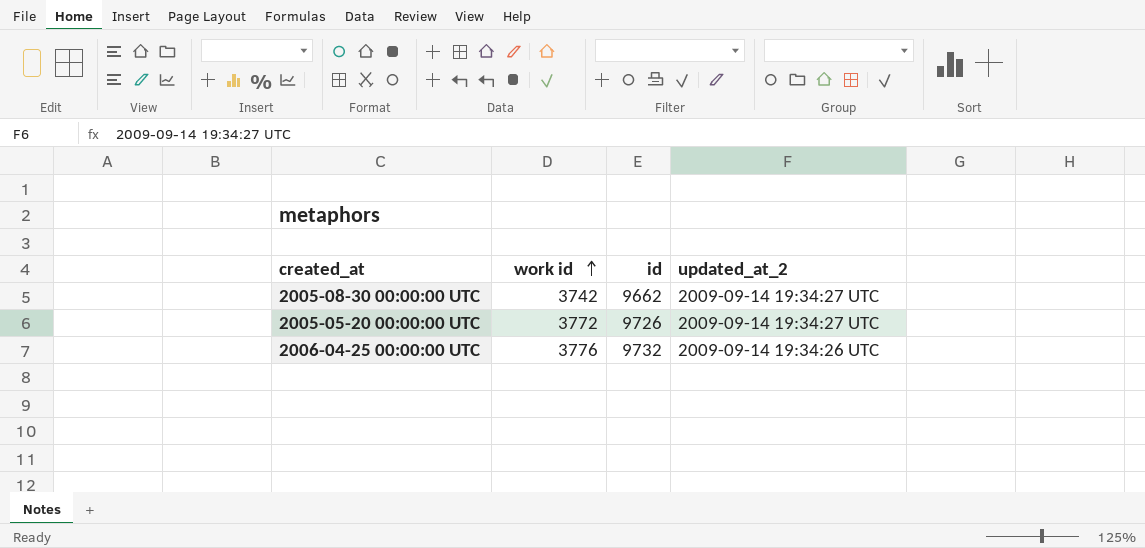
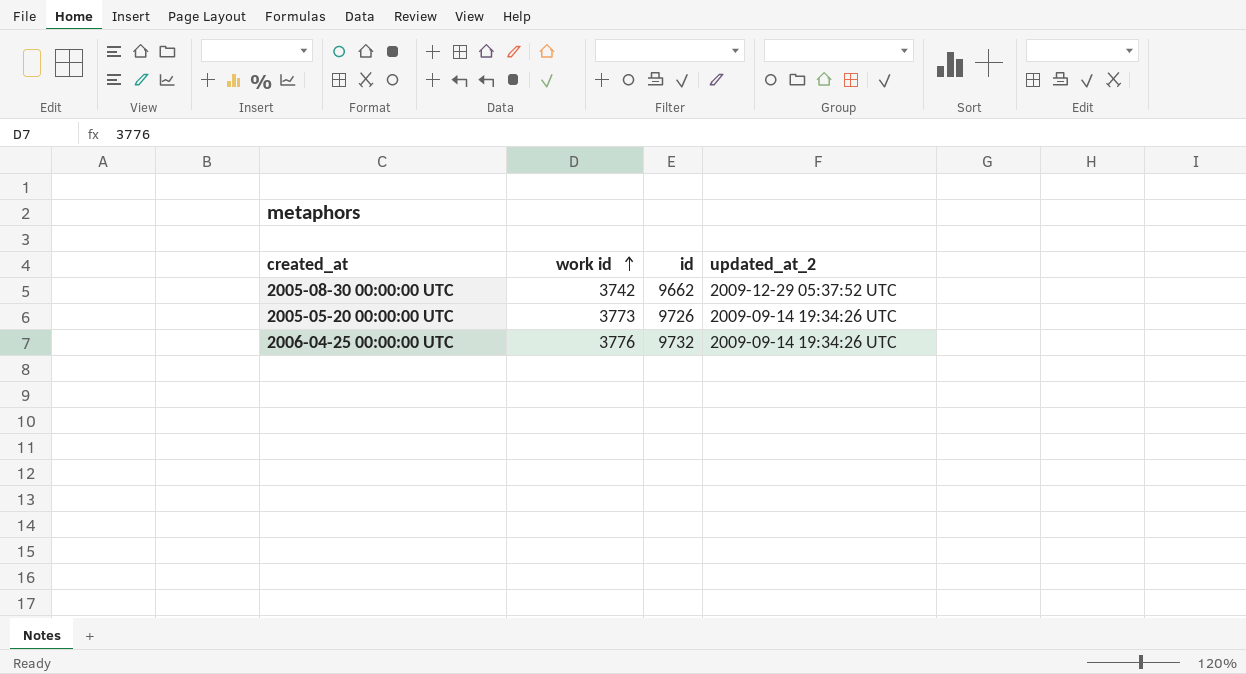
2005-08-30 00:00:00 UTC | updated_at_2: 2009-09-14 19:34:27 UTC -> 2009-12-29 05:37:52 UTC
2005-05-20 00:00:00 UTC | work id: 3772 -> 3773
2005-05-20 00:00:00 UTC | updated_at_2: 2009-09-14 19:34:27 UTC -> 2009-09-14 19:34:26 UTC

